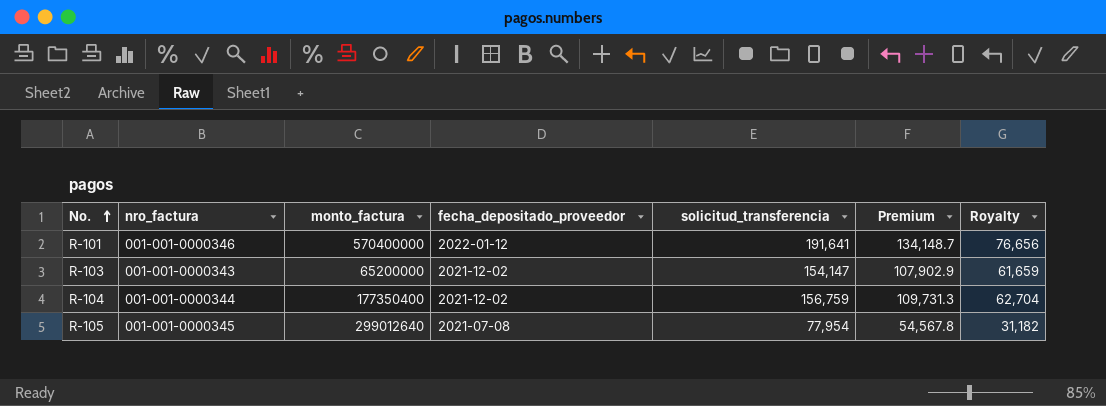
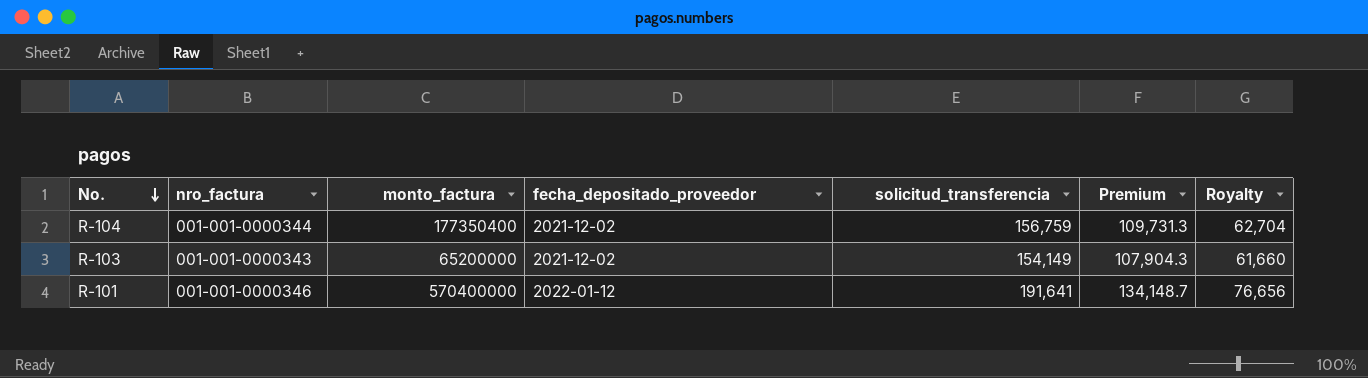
row order: No. ascending -> No. descending
row R-105: 001-001-0000345 | 299012640 | 2021-07-08 | 77,954 | 54,567.8 | 31,182 -> none
R-103 | solicitud_transferencia: 154,147 -> 154,149
R-103 | Premium: 107,902.9 -> 107,904.3
R-103 | Royalty: 61,659 -> 61,660

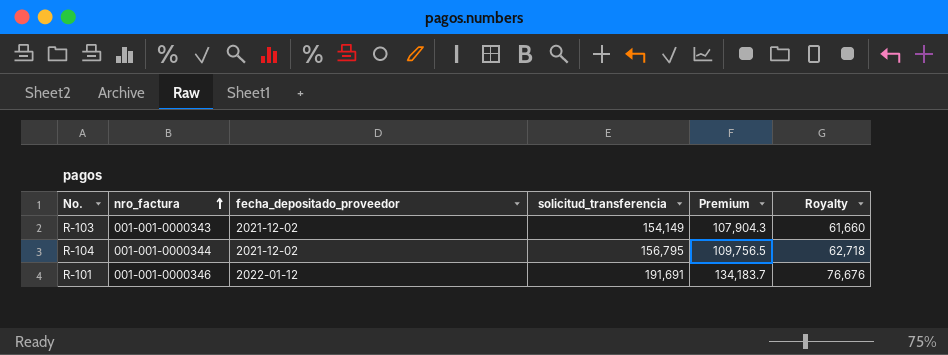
row order: No. descending -> nro_factura ascending
column monto_factura | position: 3 -> none
R-104 | solicitud_transferencia: 156,759 -> 156,795
R-104 | Premium: 109,731.3 -> 109,756.5
R-104 | Royalty: 62,704 -> 62,718
R-101 | solicitud_transferencia: 191,641 -> 191,691
R-101 | Premium: 134,148.7 -> 134,183.7
R-101 | Royalty: 76,656 -> 76,676

